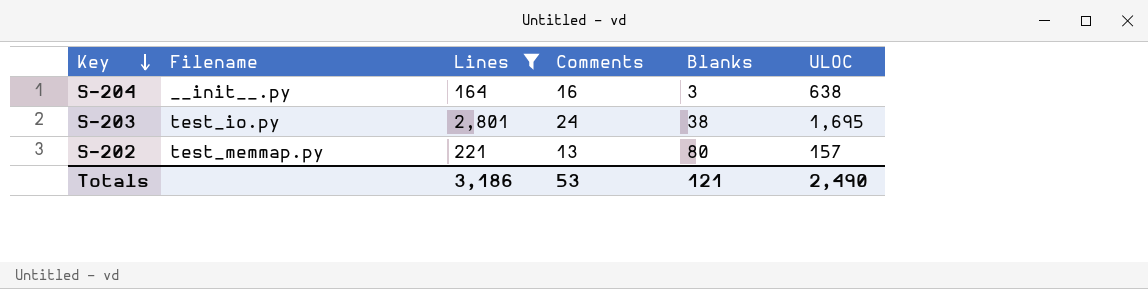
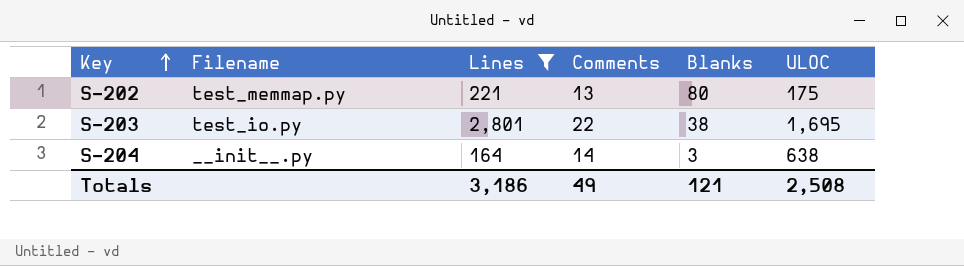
row order: Key descending -> Key ascending
S-202 | ULOC: 157 -> 175
S-203 | Comments: 24 -> 22
S-204 | Comments: 16 -> 14
Totals | Comments: 53 -> 49
Totals | ULOC: 2,490 -> 2,508

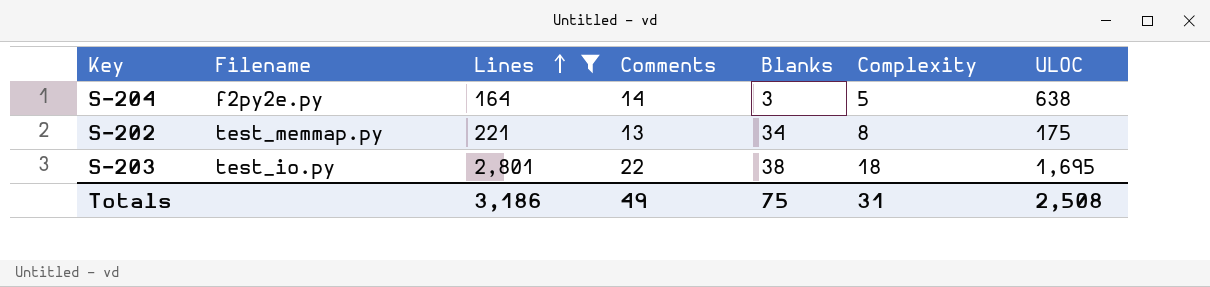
row order: Key ascending -> Lines ascending
column Complexity | position: none -> 6
S-204 | Filename: __init__.py -> f2py2e.py
S-202 | Blanks: 80 -> 34
Totals | Blanks: 121 -> 75

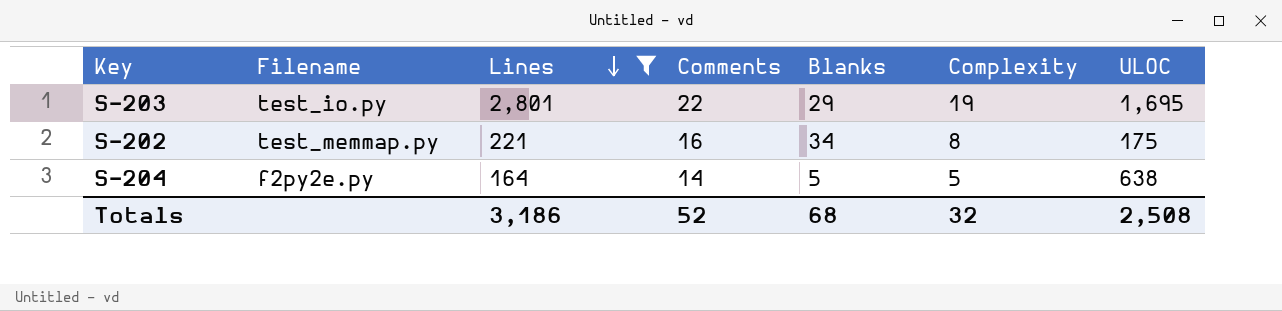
row order: Lines ascending -> Lines descending
S-203 | Blanks: 38 -> 29
S-203 | Complexity: 18 -> 19
S-202 | Comments: 13 -> 16
S-204 | Blanks: 3 -> 5
Totals | Comments: 49 -> 52
Totals | Blanks: 75 -> 68
Totals | Complexity: 31 -> 32

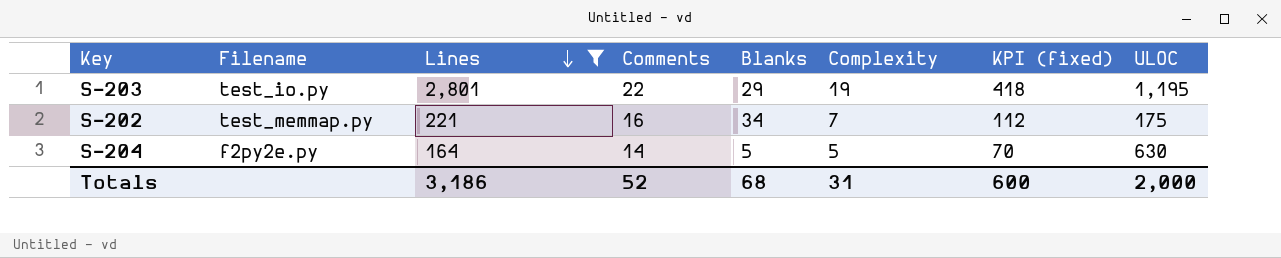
column KPI (fixed) | formula: none -> [Comments] * [Complexity]
S-203 | ULOC: 1,695 -> 1,195
S-202 | Complexity: 8 -> 7
S-204 | ULOC: 638 -> 630
Totals | Complexity: 32 -> 31
Totals | ULOC: 2,508 -> 2,000

